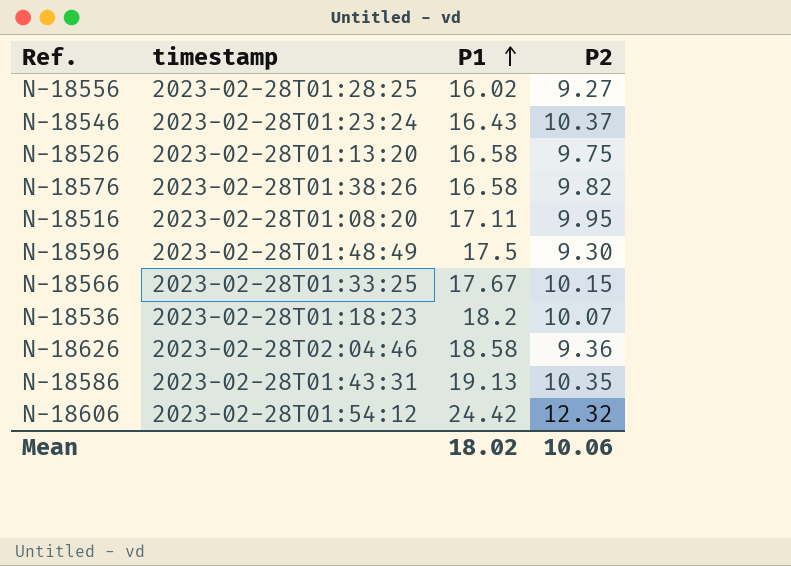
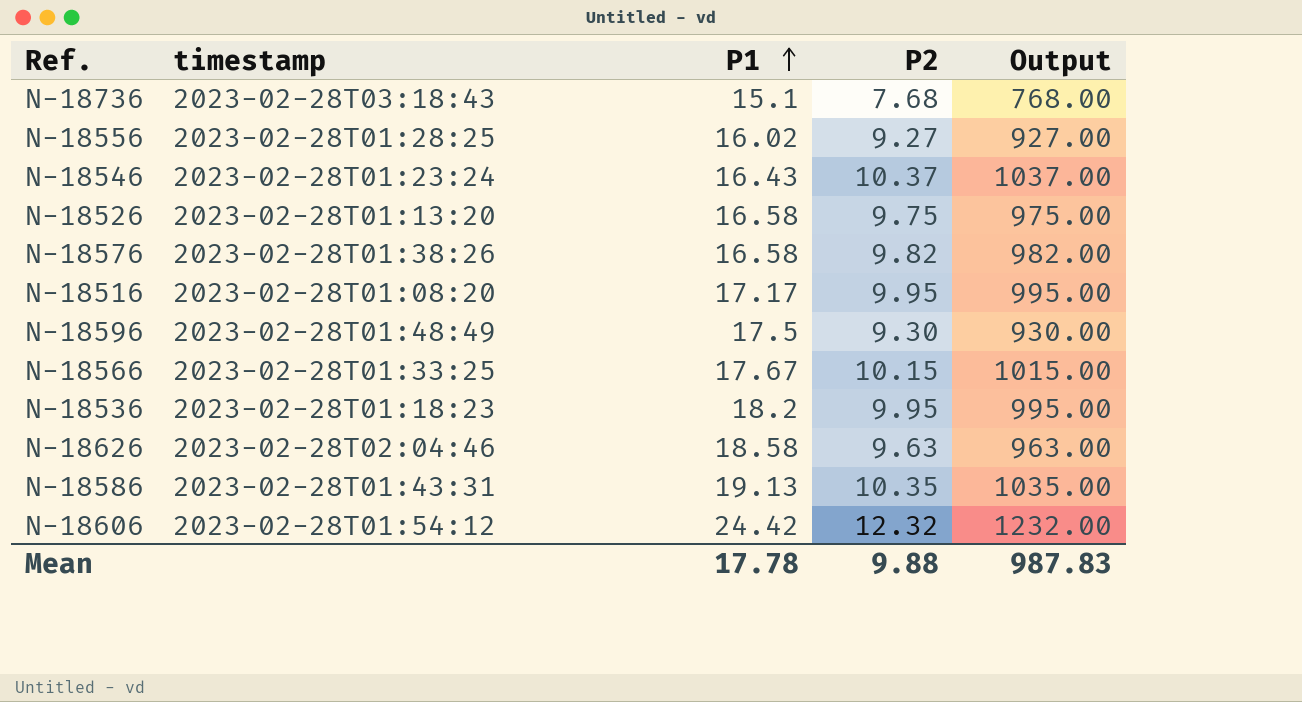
column Output | formula: none -> [P2] * 100
row N-18736: none -> 2023-02-28T03:18:43 | 15.1 | 7.68 | 768.00
N-18516 | P1: 17.11 -> 17.17
N-18536 | P2: 10.07 -> 9.95
N-18626 | P2: 9.36 -> 9.63
Mean | P1: 18.02 -> 17.78
Mean | P2: 10.06 -> 9.88

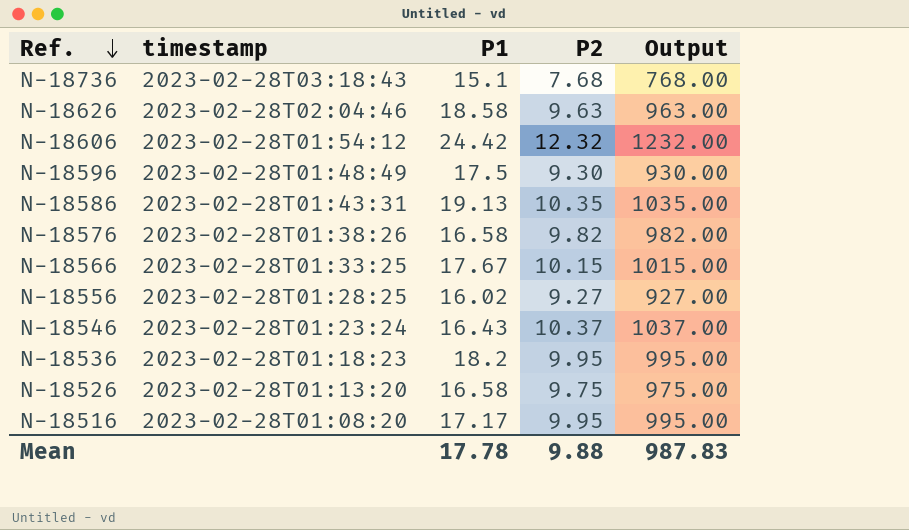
row order: P1 ascending -> Ref. descending

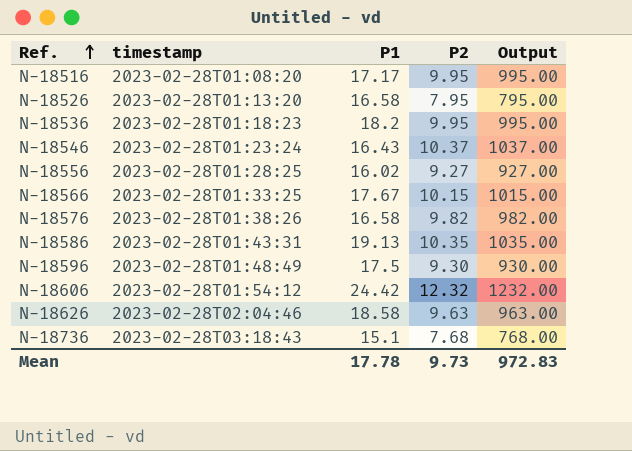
row order: Ref. descending -> Ref. ascending
N-18526 | P2: 9.75 -> 7.95
N-18526 | Output: 975.00 -> 795.00
Mean | P2: 9.88 -> 9.73
Mean | Output: 987.83 -> 972.83

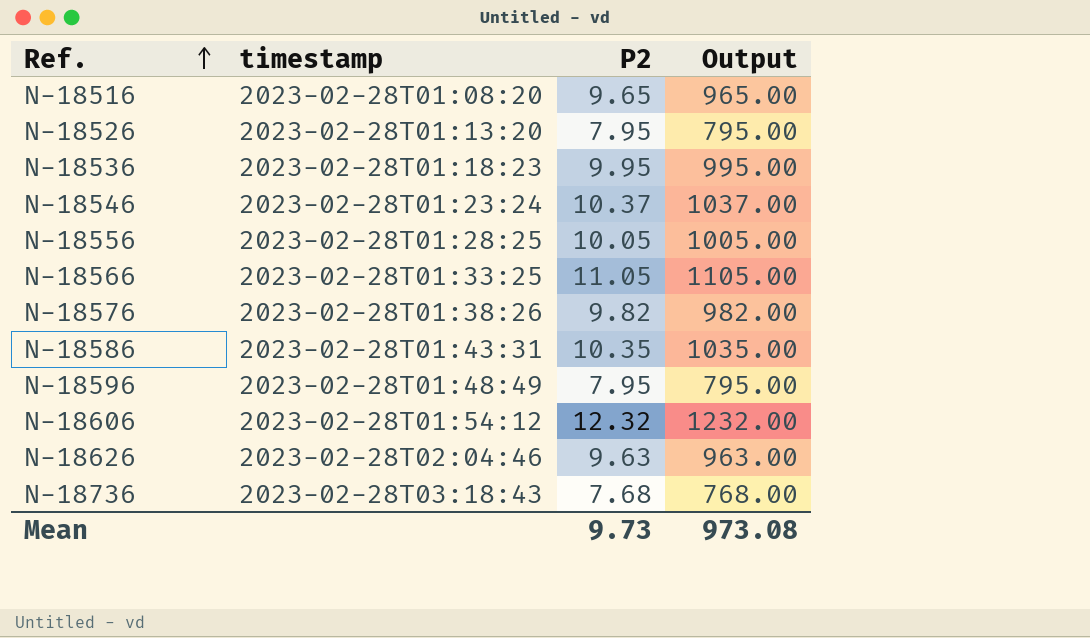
column P1 | position: 3 -> none
N-18516 | P2: 9.95 -> 9.65
N-18516 | Output: 995.00 -> 965.00
N-18556 | P2: 9.27 -> 10.05
N-18556 | Output: 927.00 -> 1005.00
N-18566 | P2: 10.15 -> 11.05
N-18566 | Output: 1015.00 -> 1105.00
N-18596 | P2: 9.30 -> 7.95
N-18596 | Output: 930.00 -> 795.00
Mean | Output: 972.83 -> 973.08

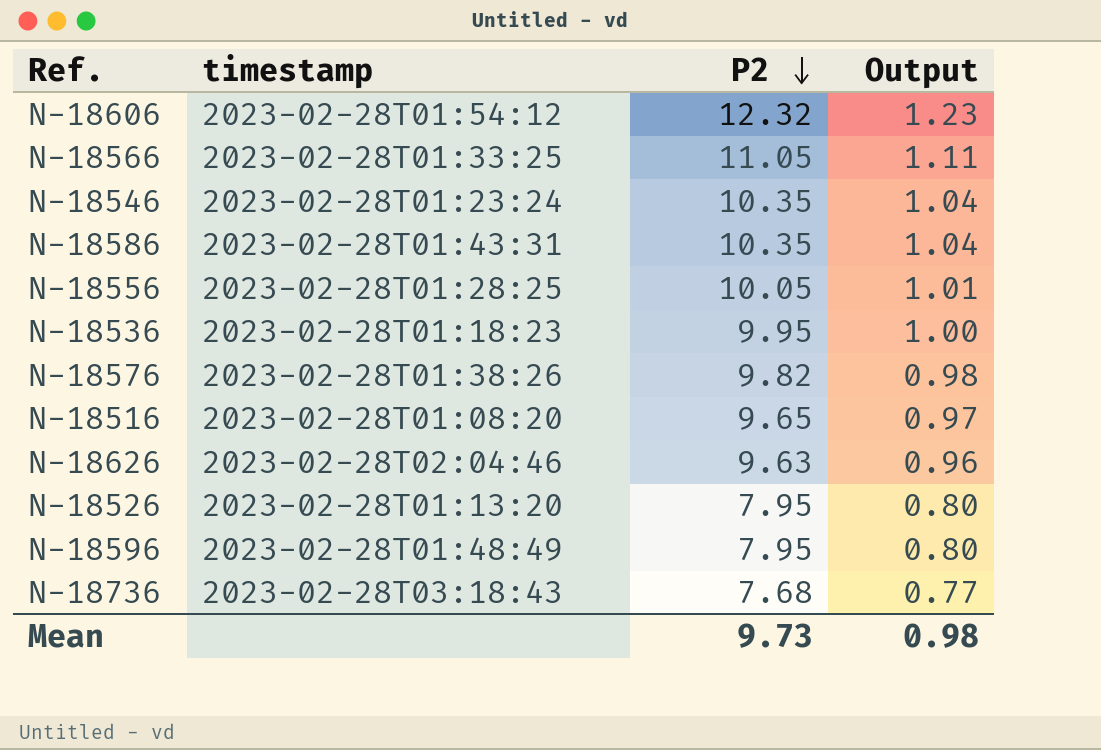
row order: Ref. ascending -> P2 descending
column Output | formula: [P2] * 100 -> [P2] * 0.1
N-18546 | P2: 10.37 -> 10.35
Mean | Output: 973.08 -> 0.98

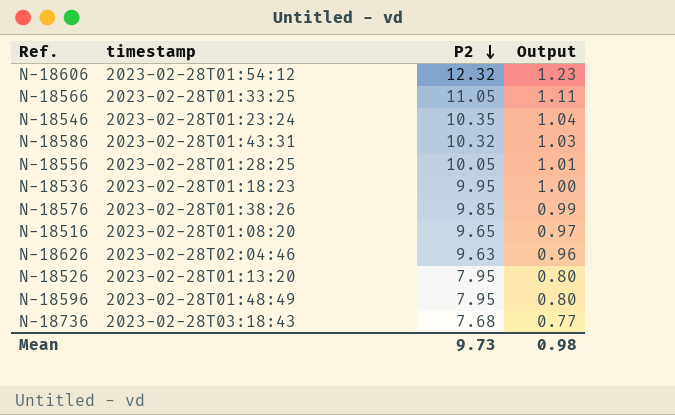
N-18586 | P2: 10.35 -> 10.32
N-18586 | Output: 1.04 -> 1.03
N-18576 | P2: 9.82 -> 9.85
N-18576 | Output: 0.98 -> 0.99

